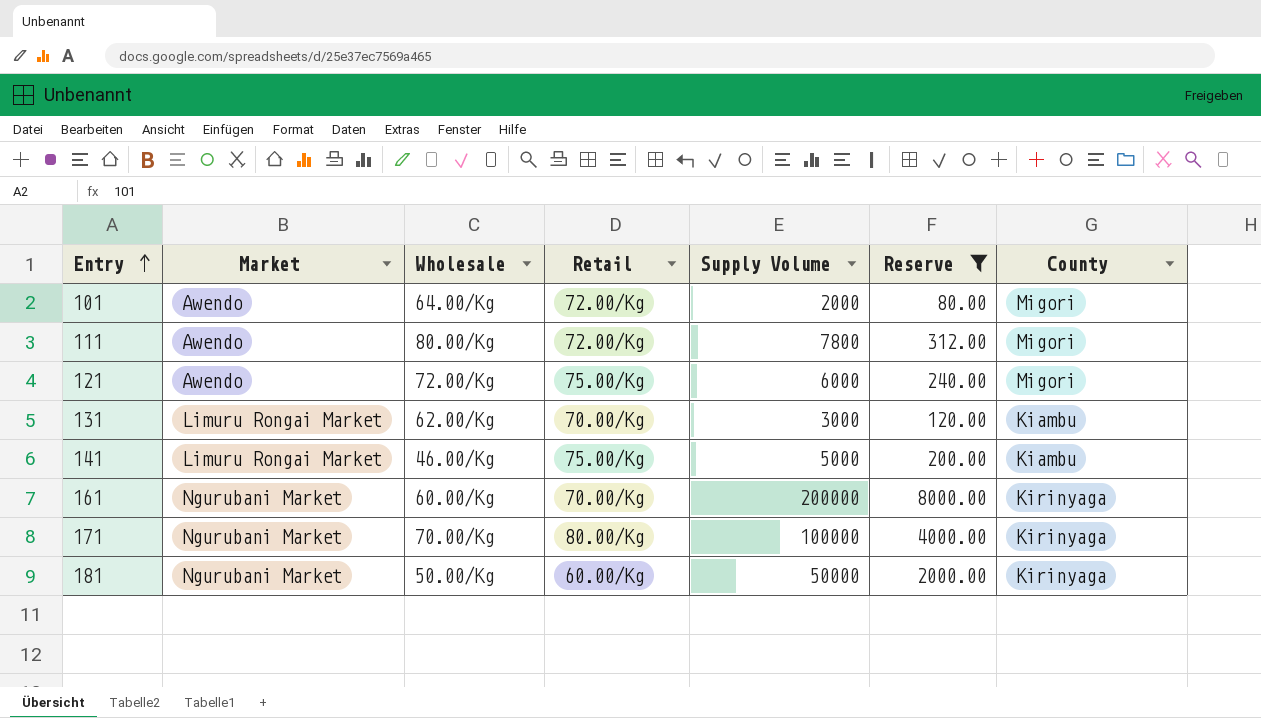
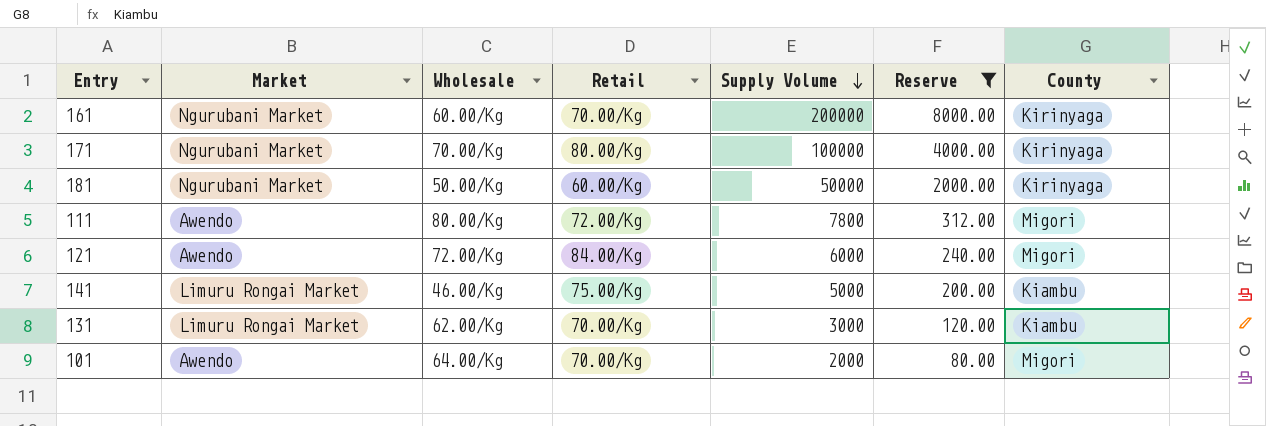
row order: Entry ascending -> Supply Volume descending
121 | Retail: 75.00/Kg -> 84.00/Kg
101 | Retail: 72.00/Kg -> 70.00/Kg

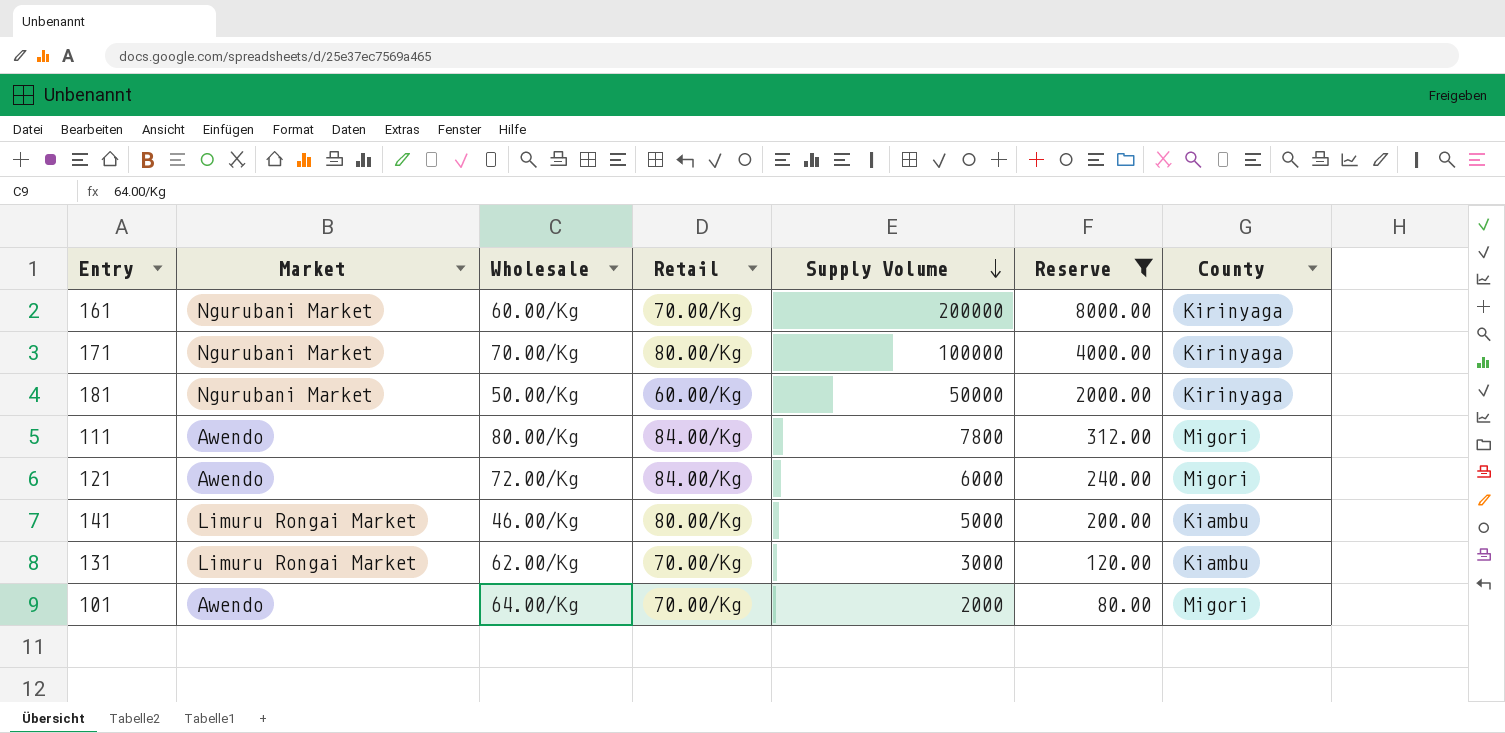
111 | Retail: 72.00/Kg -> 84.00/Kg
141 | Retail: 75.00/Kg -> 80.00/Kg

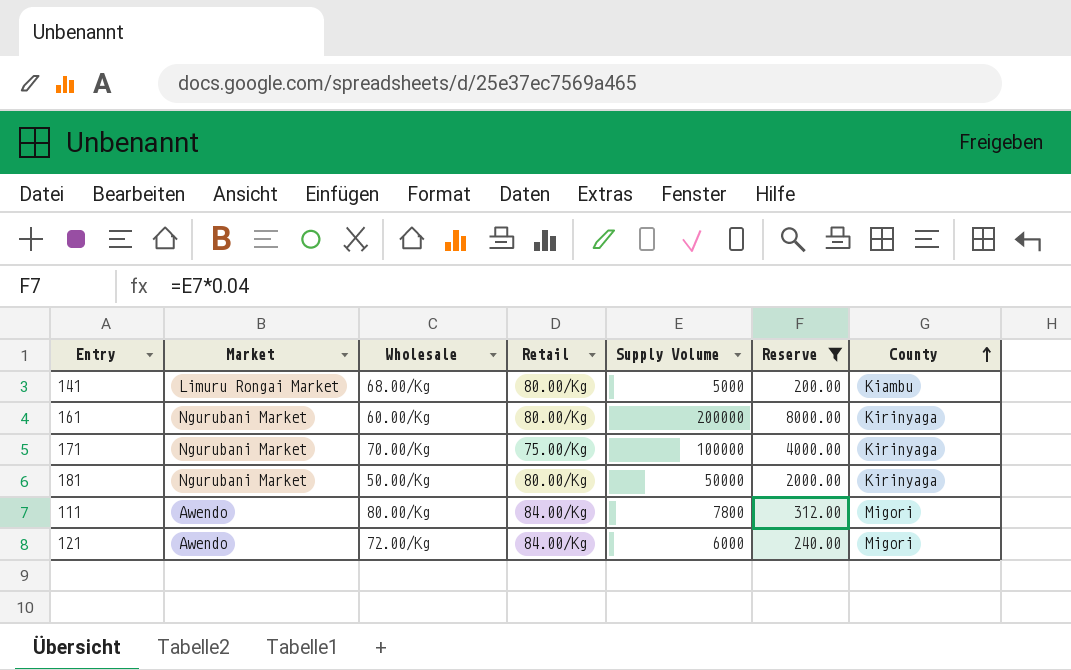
row order: Supply Volume descending -> County ascending
row 131: Limuru Rongai Market | 62.00/Kg | 70.00/Kg | 3000 | 120.00 | Kiambu -> none
row 101: Awendo | 64.00/Kg | 70.00/Kg | 2000 | 80.00 | Migori -> none
141 | Wholesale: 46.00/Kg -> 68.00/Kg
161 | Retail: 70.00/Kg -> 80.00/Kg
171 | Retail: 80.00/Kg -> 75.00/Kg
181 | Retail: 60.00/Kg -> 80.00/Kg

